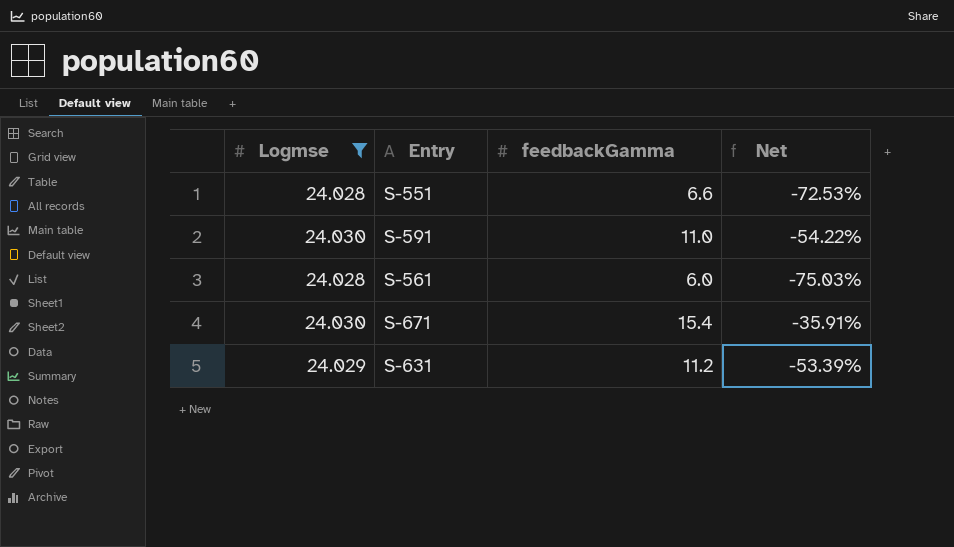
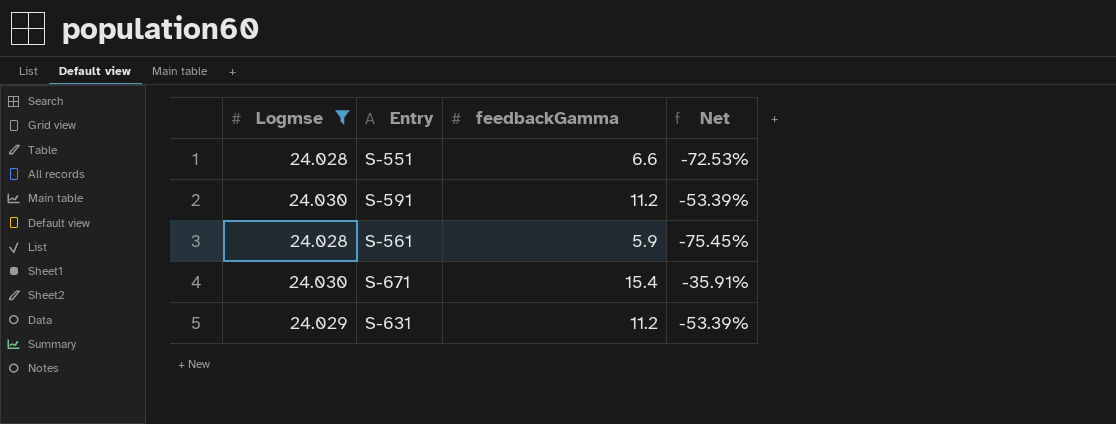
S-591 | feedbackGamma: 11.0 -> 11.2
S-591 | Net: -54.22% -> -53.39%
S-561 | feedbackGamma: 6.0 -> 5.9
S-561 | Net: -75.03% -> -75.45%

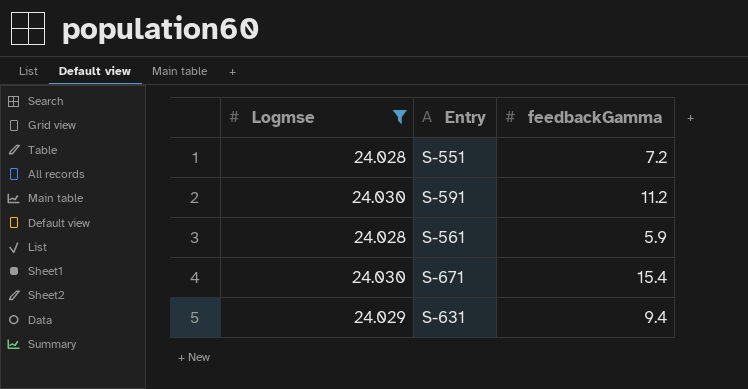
column Net | formula: ([feedbackGamma] - [Logmse]) / [Logmse] -> none
S-551 | feedbackGamma: 6.6 -> 7.2
S-631 | feedbackGamma: 11.2 -> 9.4

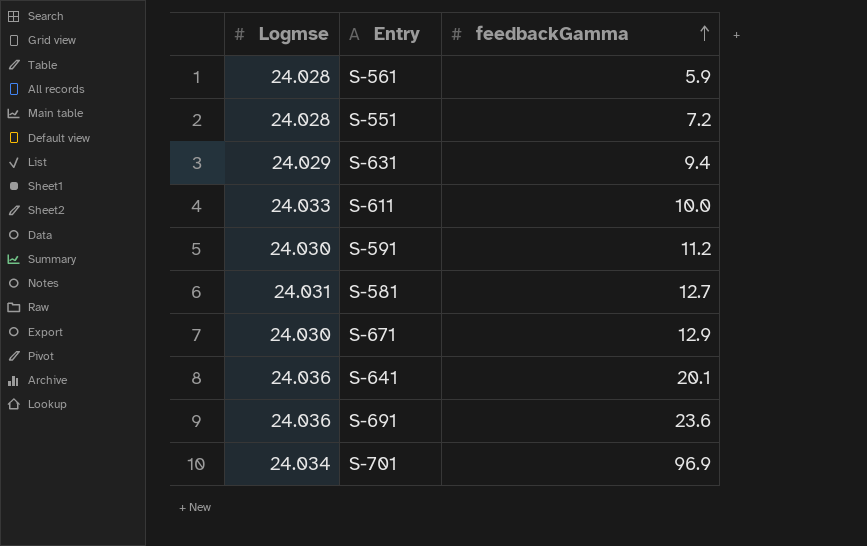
filter: Logmse <= 24.030 -> none
row order: none -> feedbackGamma ascending
S-671 | feedbackGamma: 15.4 -> 12.9

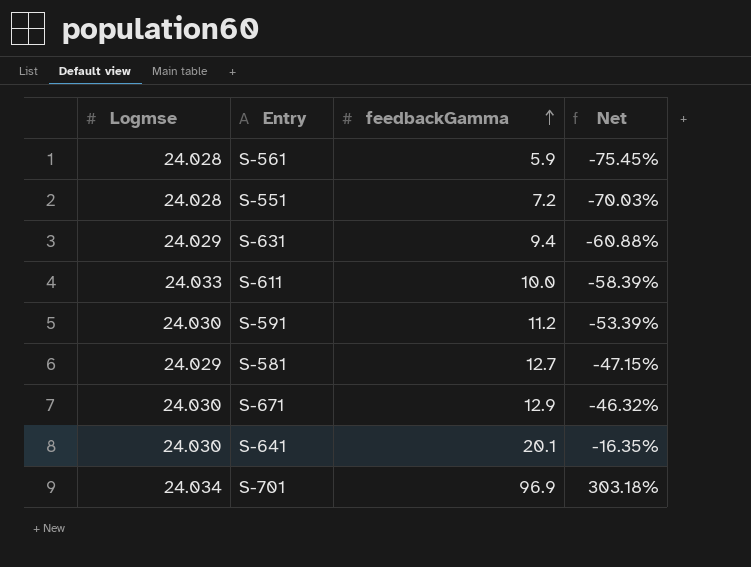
column Net | formula: none -> ([feedbackGamma] - [Logmse]) / [Logmse]
row S-691: 24.036 | 23.6 -> none
S-581 | Logmse: 24.031 -> 24.029
S-641 | Logmse: 24.036 -> 24.030

